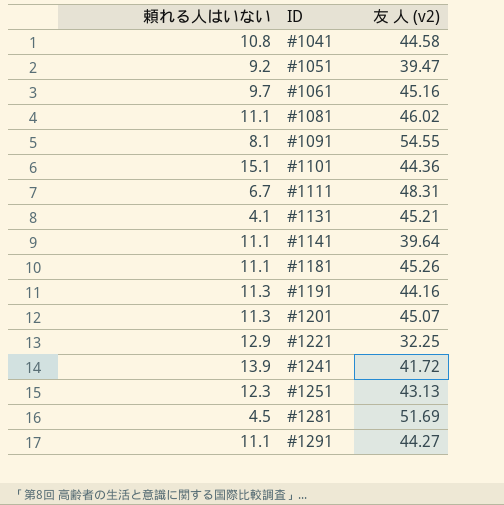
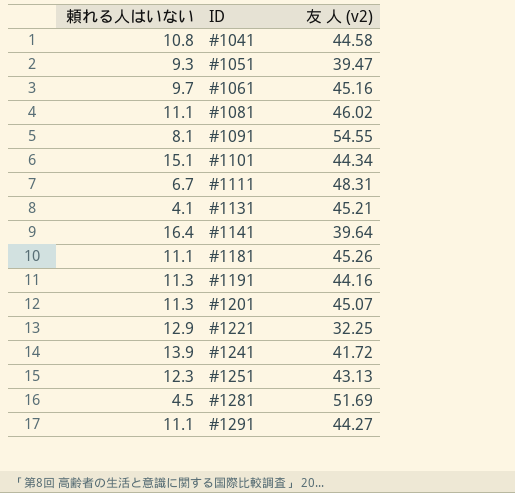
#1051 | 頼れる人はいない: 9.2 -> 9.3
#1101 | 友 人 (v2): 44.36 -> 44.34
#1141 | 頼れる人はいない: 11.1 -> 16.4

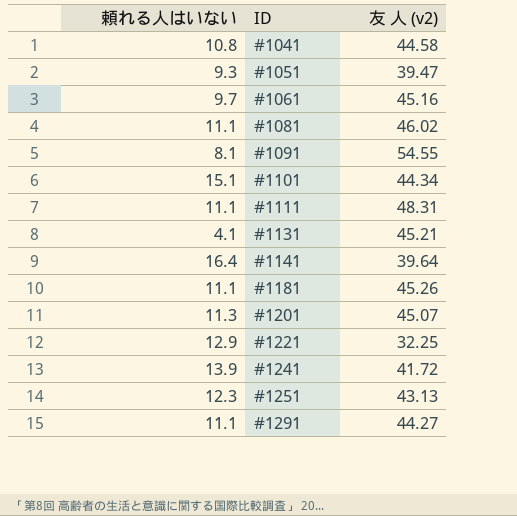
row #1191: 11.3 | 44.16 -> none
row #1281: 4.5 | 51.69 -> none
#1111 | 頼れる人はいない: 6.7 -> 11.1

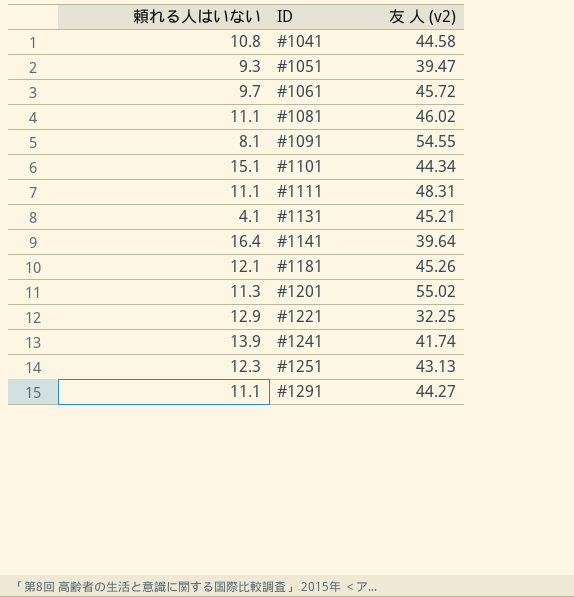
#1061 | 友 人 (v2): 45.16 -> 45.72
#1181 | 頼れる人はいない: 11.1 -> 12.1
#1201 | 友 人 (v2): 45.07 -> 55.02
#1241 | 友 人 (v2): 41.72 -> 41.74

